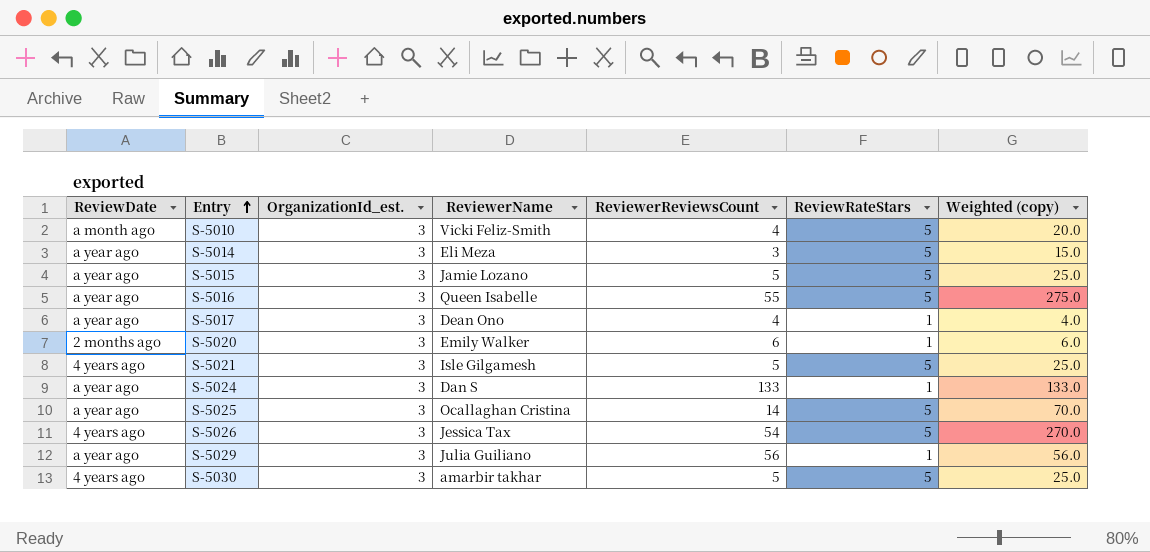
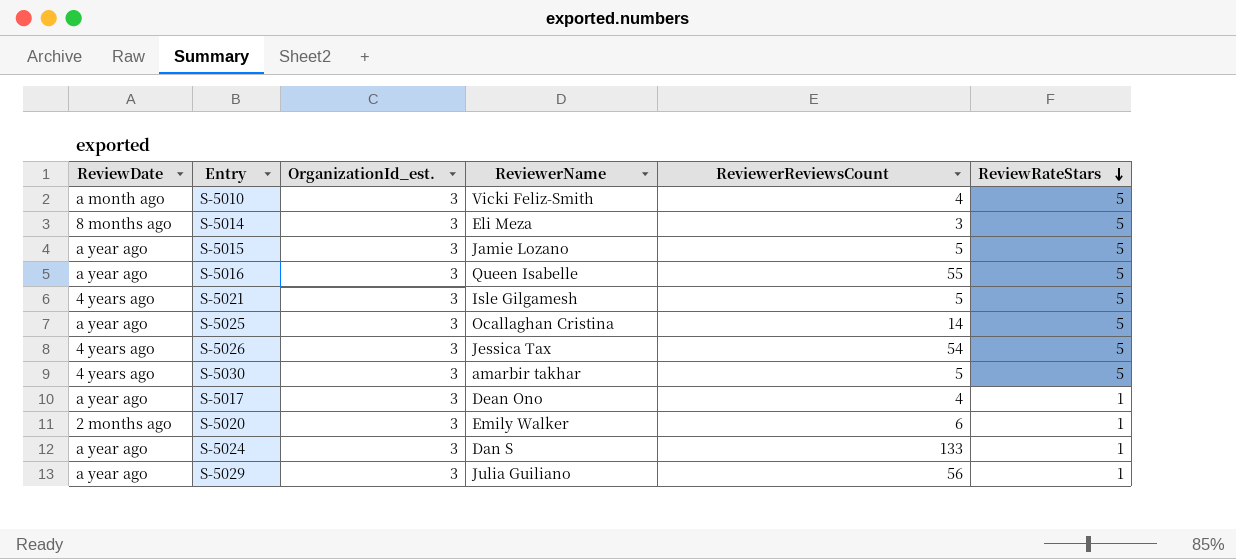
row order: Entry ascending -> ReviewRateStars descending
column Weighted (copy) | formula: [ReviewerReviewsCount] * [ReviewRateStars] -> none
S-5014 | ReviewDate: a year ago -> 8 months ago

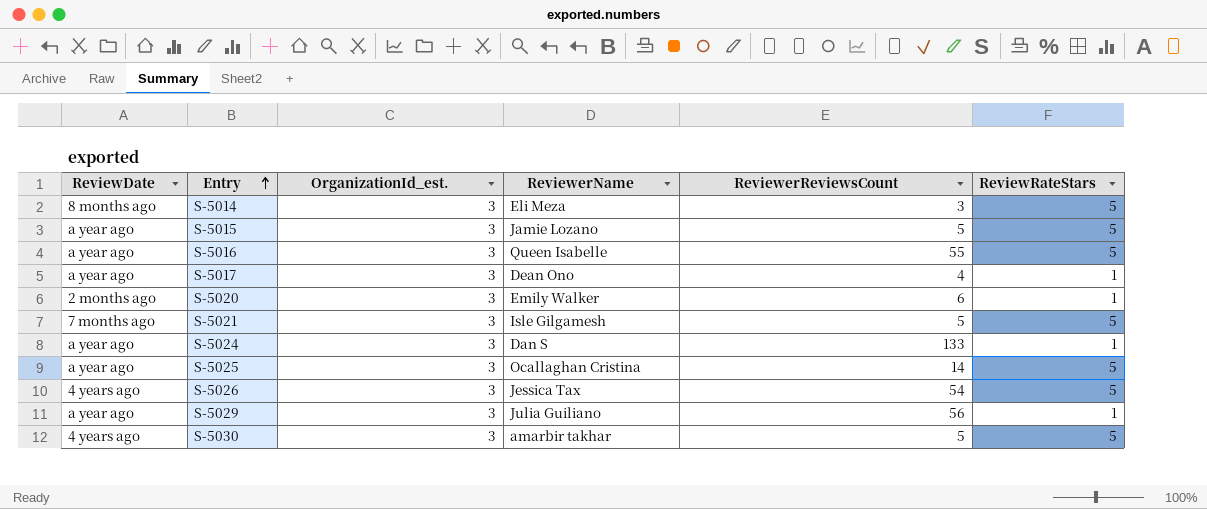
row order: ReviewRateStars descending -> Entry ascending
row S-5010: a month ago | 3 | Vicki Feliz-Smith | 4 | 5 -> none
S-5021 | ReviewDate: 4 years ago -> 7 months ago

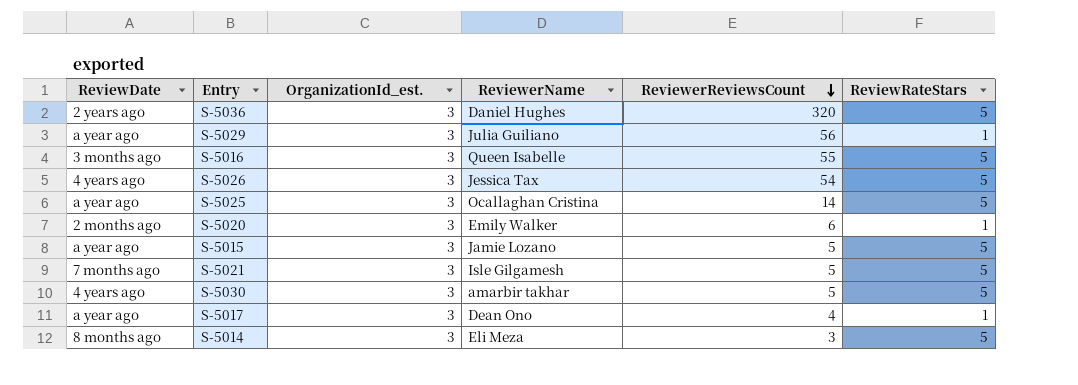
row order: Entry ascending -> ReviewerReviewsCount descending
row S-5024: a year ago | 3 | Dan S | 133 | 1 -> none
row S-5036: none -> 2 years ago | 3 | Daniel Hughes | 320 | 5
S-5016 | ReviewDate: a year ago -> 3 months ago

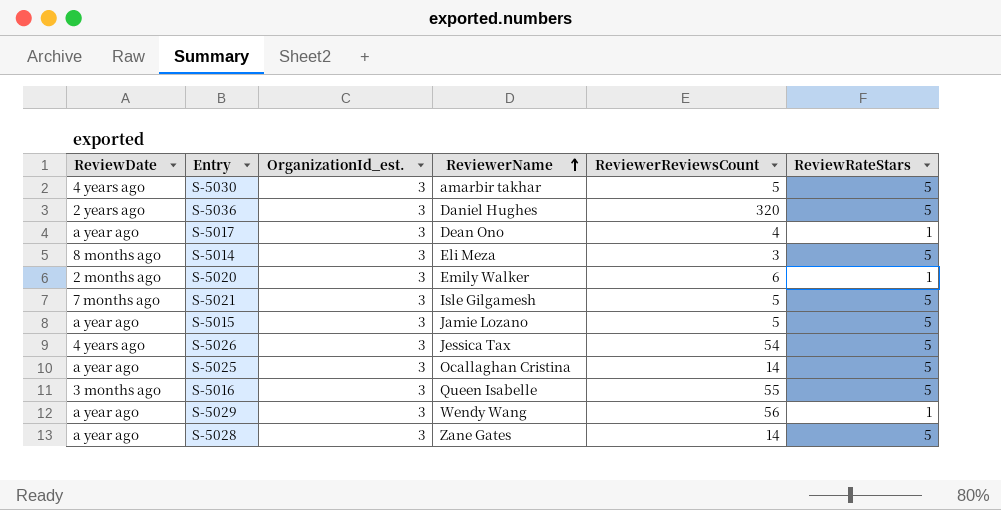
row order: ReviewerReviewsCount descending -> ReviewerName ascending
S-5029 | ReviewerName: Julia Guiliano -> Wendy Wang
row S-5028: none -> a year ago | 3 | Zane Gates | 14 | 5

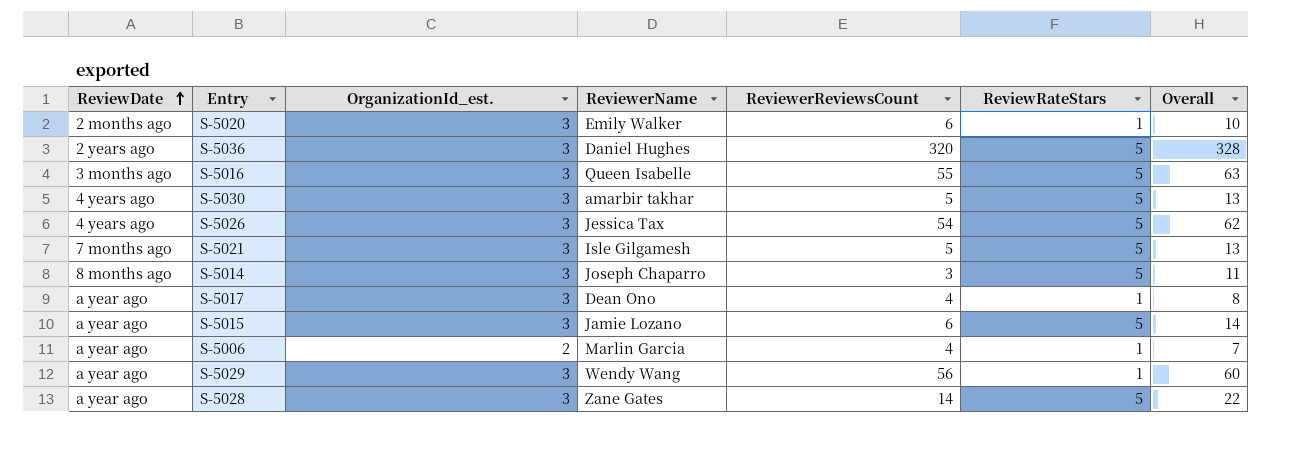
row order: ReviewerName ascending -> ReviewDate ascending
column Overall | formula: none -> [OrganizationId_est.] + [ReviewerReviewsCount] + [ReviewRateStars]
row S-5025: a year ago | 3 | Ocallaghan Cristina | 14 | 5 -> none
S-5014 | ReviewerName: Eli Meza -> Joseph Chaparro
S-5015 | ReviewerReviewsCount: 5 -> 6
row S-5006: none -> a year ago | 2 | Marlin Garcia | 4 | 1 | 7

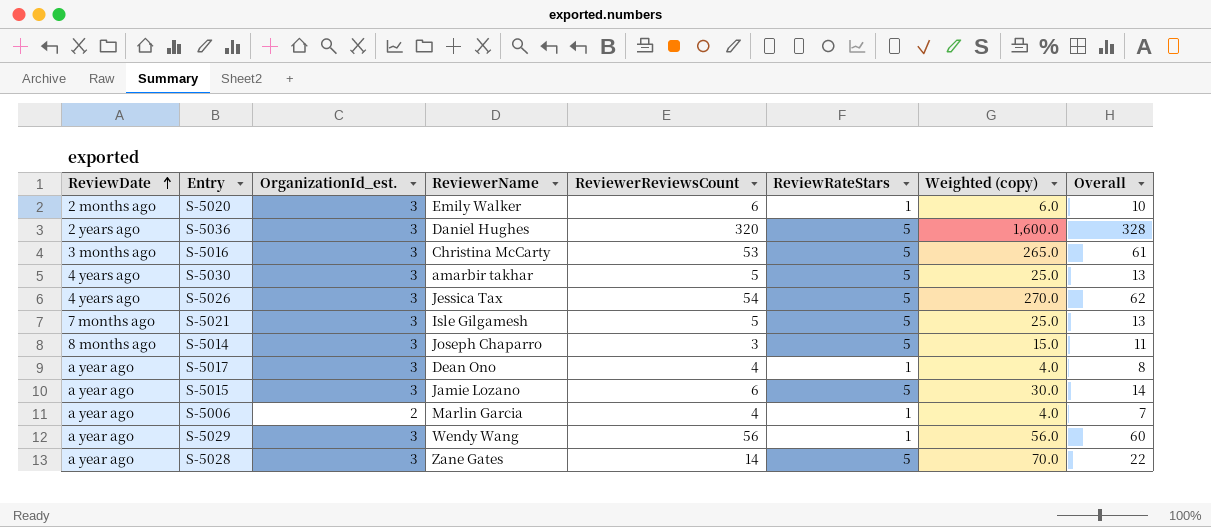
column Weighted (copy) | formula: none -> [ReviewerReviewsCount] * [ReviewRateStars]
S-5016 | ReviewerName: Queen Isabelle -> Christina McCarty
S-5016 | ReviewerReviewsCount: 55 -> 53
S-5016 | Overall: 63 -> 61

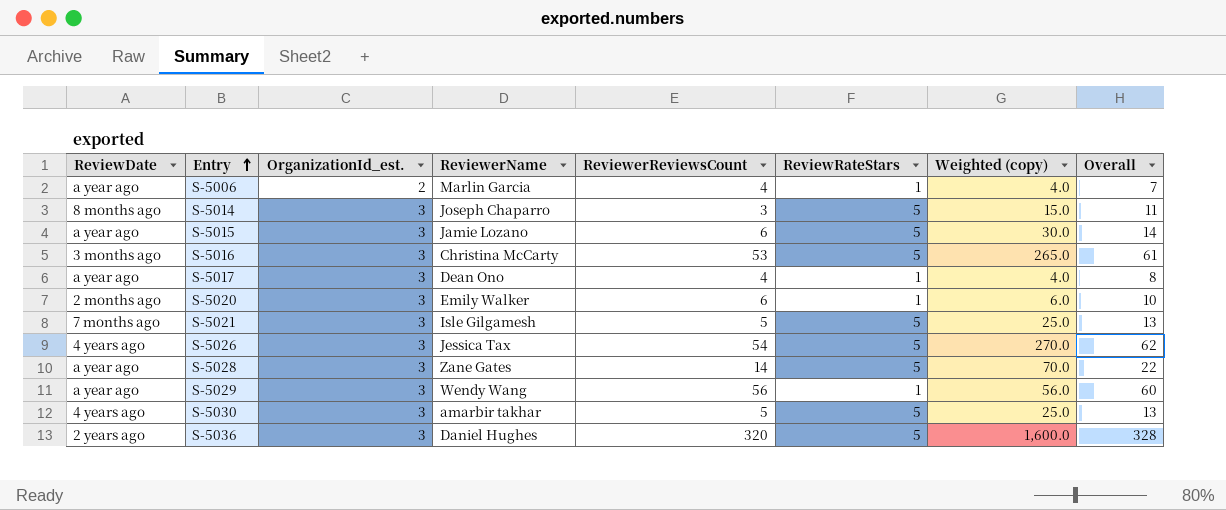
row order: ReviewDate ascending -> Entry ascending

